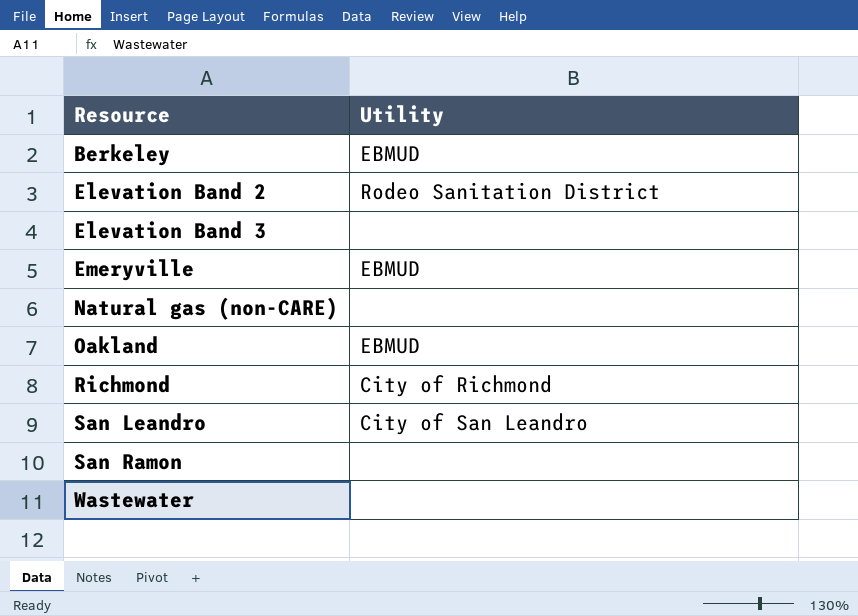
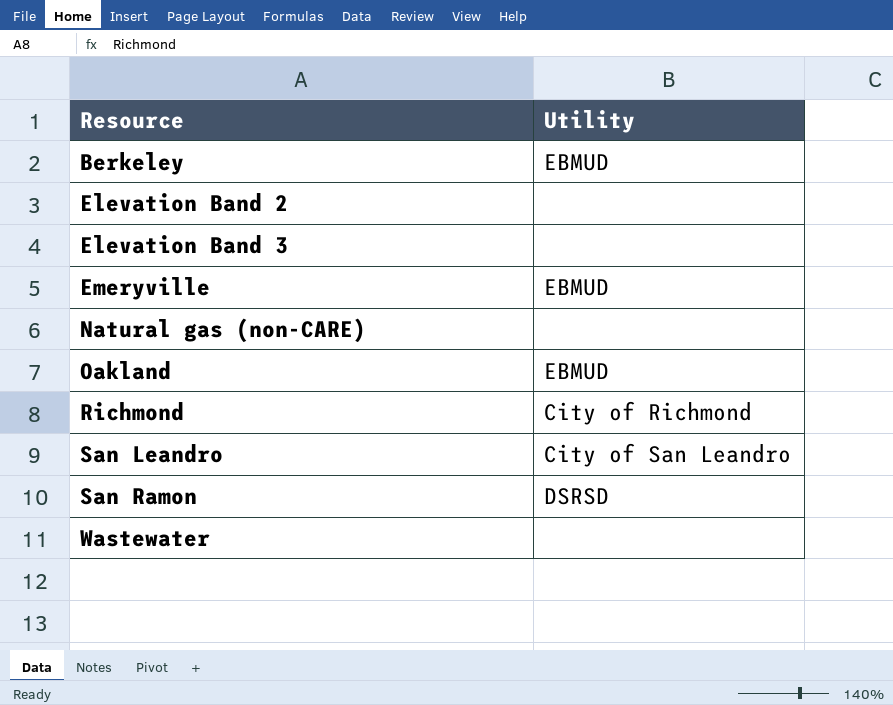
Elevation Band 2 | Utility: Rodeo Sanitation District -> none
San Ramon | Utility: none -> DSRSD

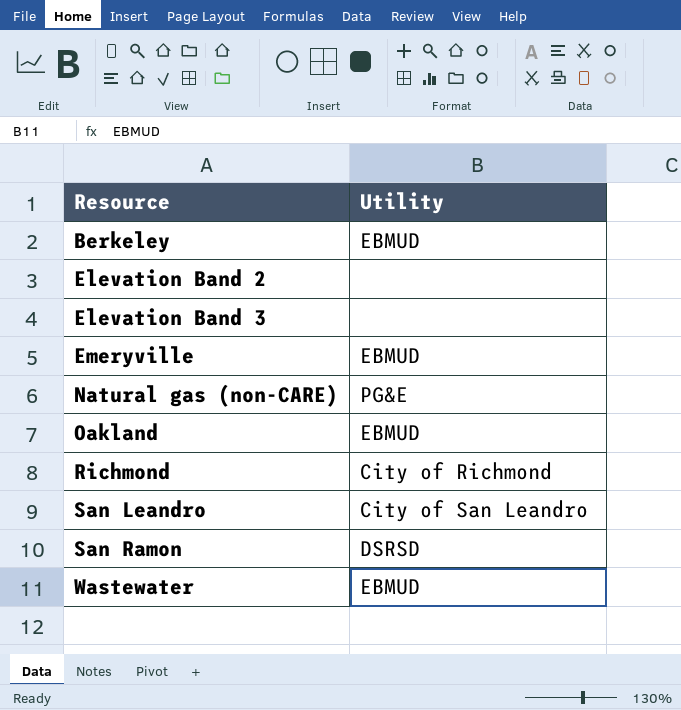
Natural gas (non-CARE) | Utility: none -> PG&E
Wastewater | Utility: none -> EBMUD

